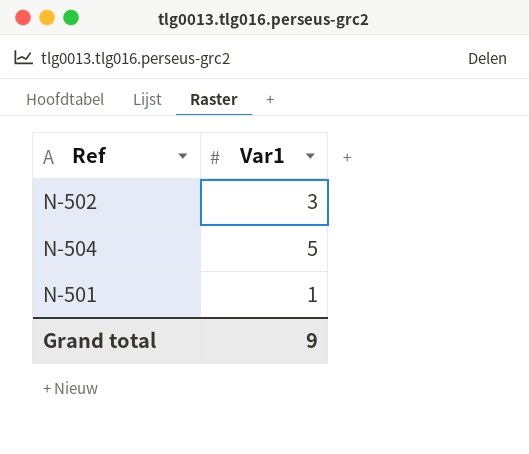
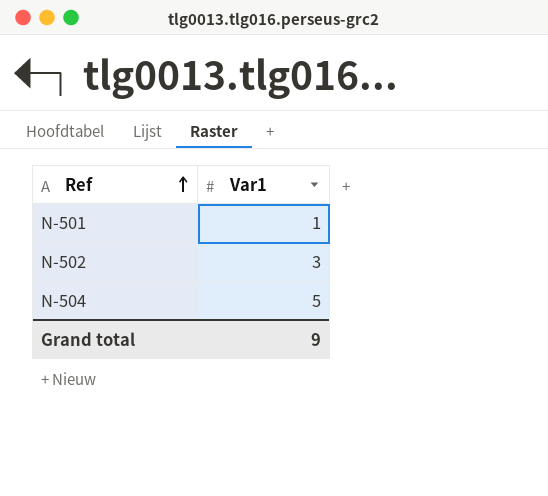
row order: none -> Ref ascending

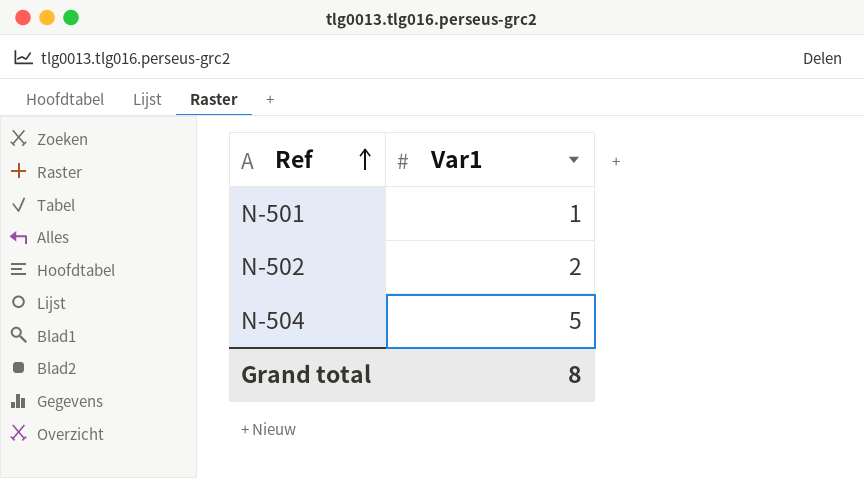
N-502 | Var1: 3 -> 2
Grand total | Var1: 9 -> 8

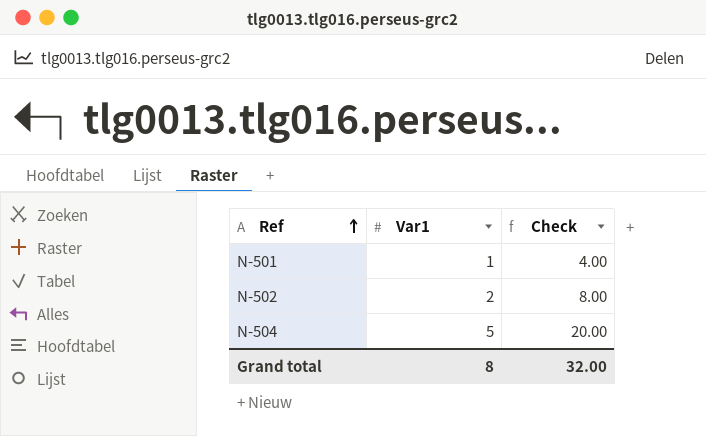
column Check | formula: none -> [Var1] * 4

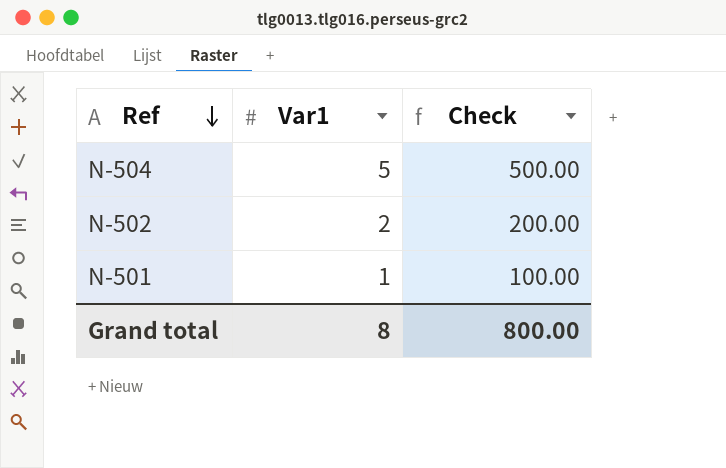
row order: Ref ascending -> Ref descending
column Check | formula: [Var1] * 4 -> [Var1] * 100
Grand total | Check: 32.00 -> 800.00

